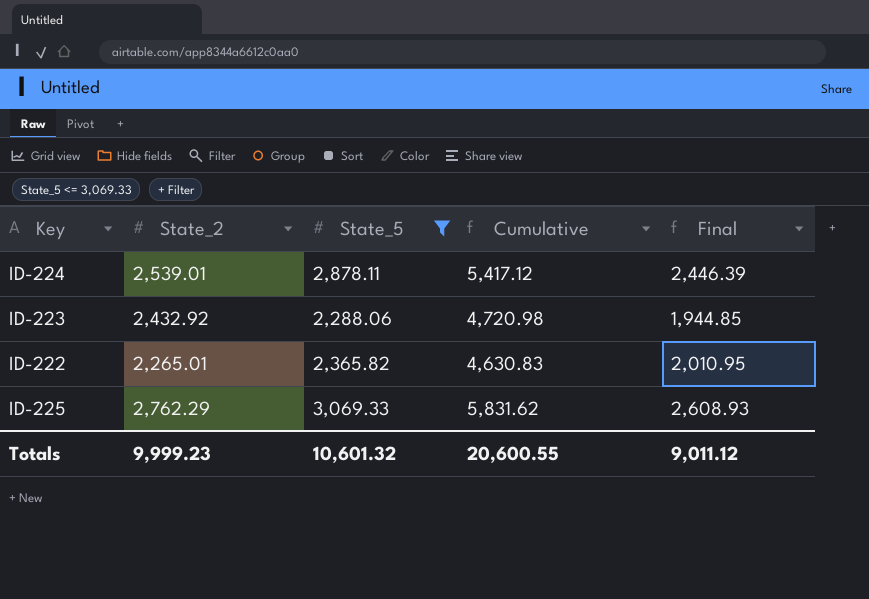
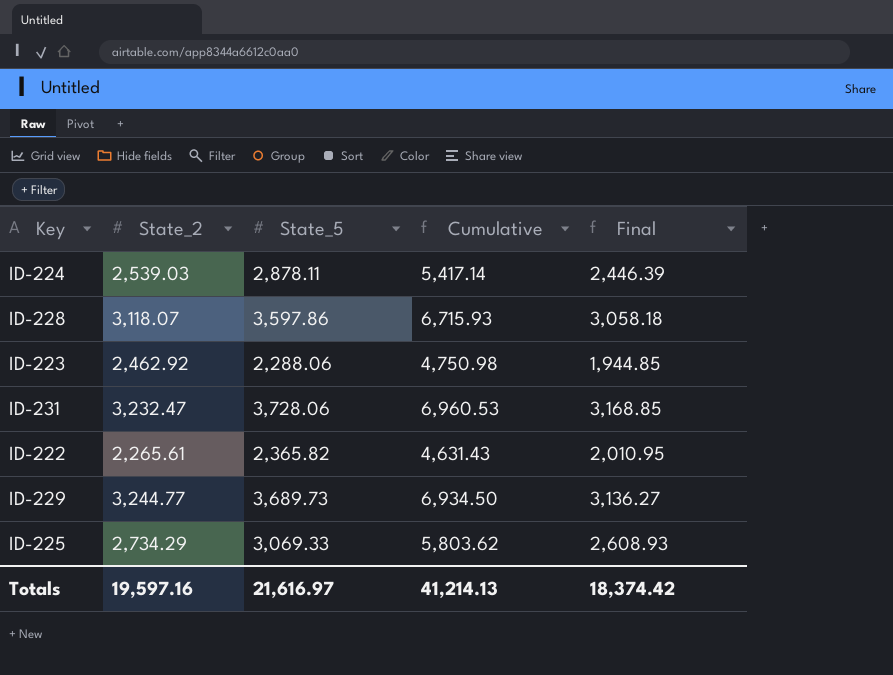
filter: State_5 <= 3,069.33 -> none
ID-224 | State_2: 2,539.01 -> 2,539.03
ID-224 | Cumulative: 5,417.12 -> 5,417.14
ID-223 | State_2: 2,432.92 -> 2,462.92
ID-223 | Cumulative: 4,720.98 -> 4,750.98
ID-222 | State_2: 2,265.01 -> 2,265.61
ID-222 | Cumulative: 4,630.83 -> 4,631.43
ID-225 | State_2: 2,762.29 -> 2,734.29
ID-225 | Cumulative: 5,831.62 -> 5,803.62
Totals | State_2: 9,999.23 -> 19,597.16
Totals | State_5: 10,601.32 -> 21,616.97
Totals | Cumulative: 20,600.55 -> 41,214.13
Totals | Final: 9,011.12 -> 18,374.42

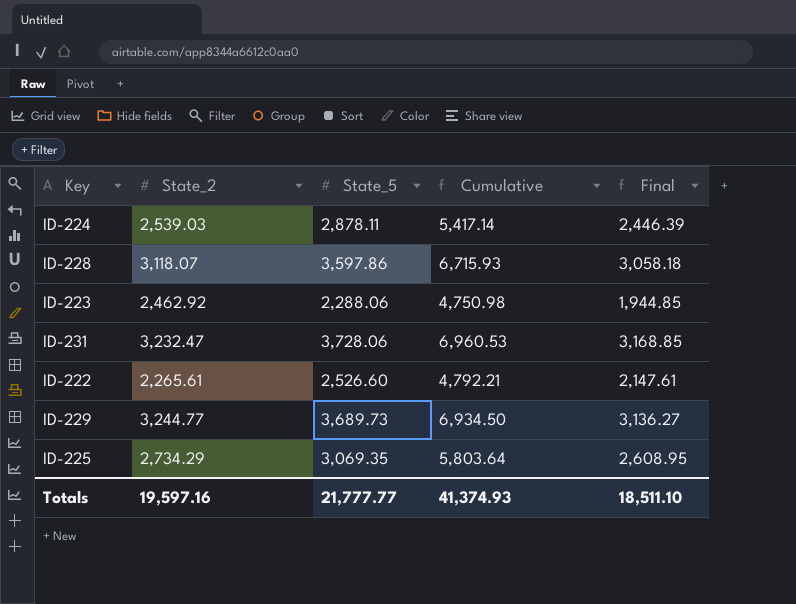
ID-222 | State_5: 2,365.82 -> 2,526.60
ID-222 | Cumulative: 4,631.43 -> 4,792.21
ID-222 | Final: 2,010.95 -> 2,147.61
ID-225 | State_5: 3,069.33 -> 3,069.35
ID-225 | Cumulative: 5,803.62 -> 5,803.64
ID-225 | Final: 2,608.93 -> 2,608.95
Totals | State_5: 21,616.97 -> 21,777.77
Totals | Cumulative: 41,214.13 -> 41,374.93
Totals | Final: 18,374.42 -> 18,511.10

